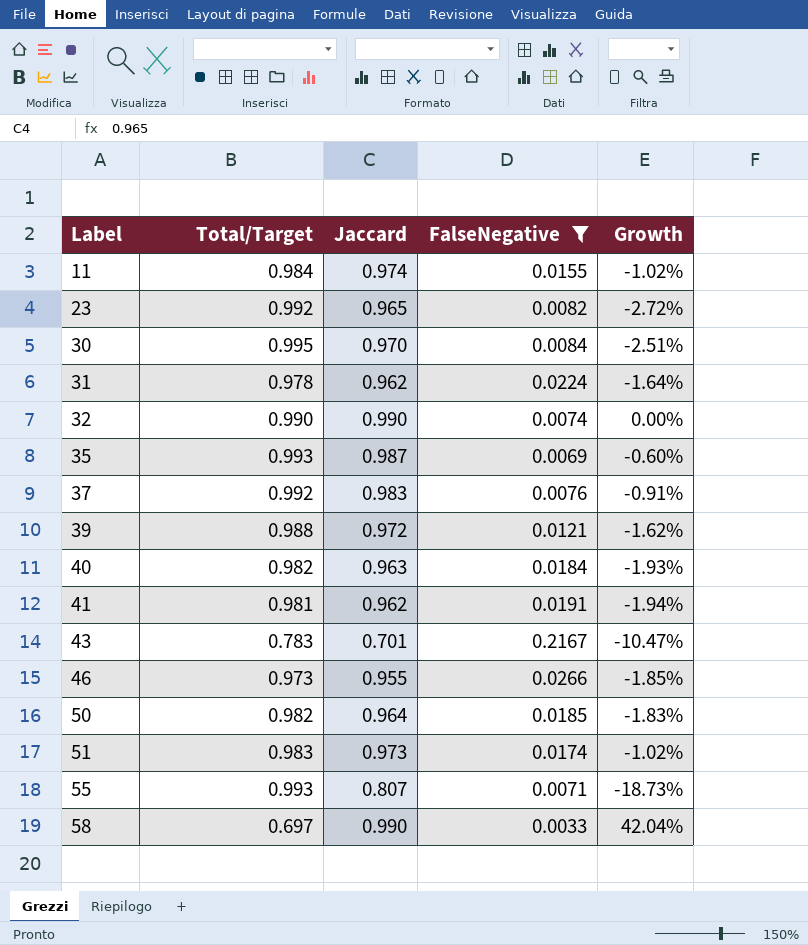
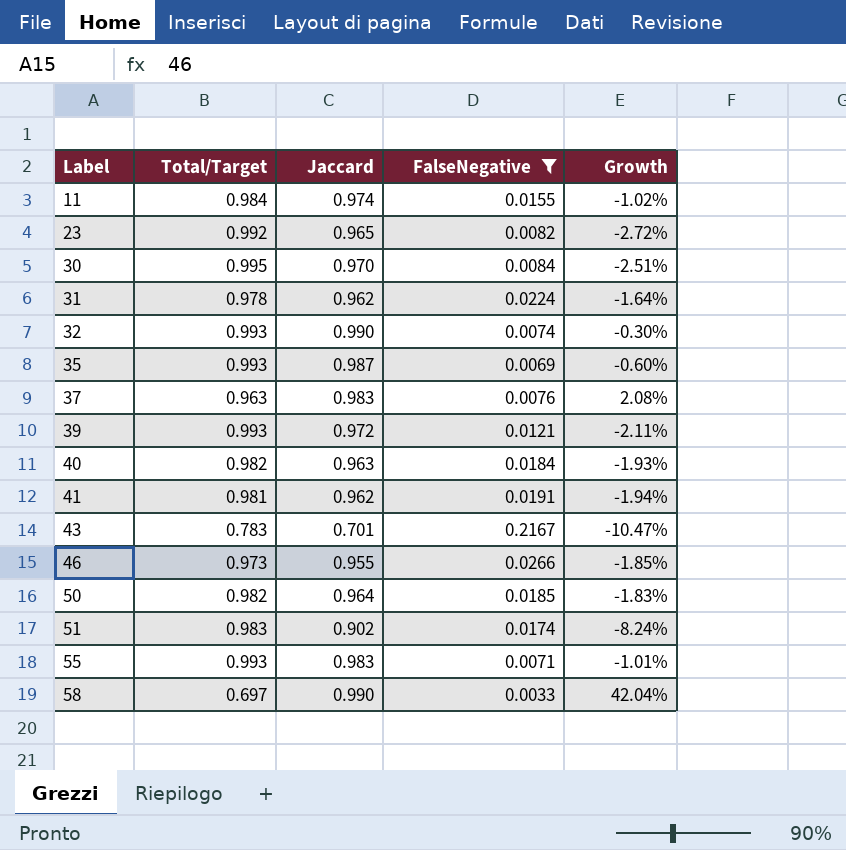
32 | Total/Target: 0.990 -> 0.993
32 | Growth: 0.00% -> -0.30%
37 | Total/Target: 0.992 -> 0.963
37 | Growth: -0.91% -> 2.08%
39 | Total/Target: 0.988 -> 0.993
39 | Growth: -1.62% -> -2.11%
51 | Jaccard: 0.973 -> 0.902
51 | Growth: -1.02% -> -8.24%
55 | Jaccard: 0.807 -> 0.983
55 | Growth: -18.73% -> -1.01%

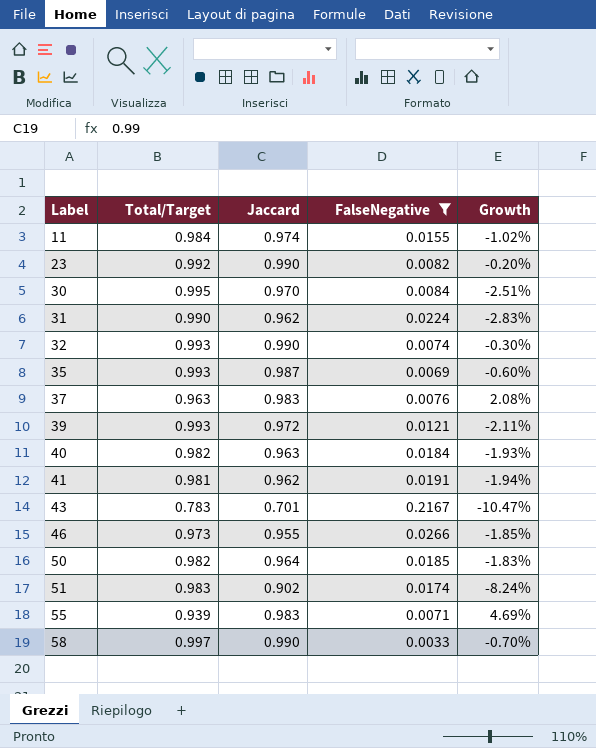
23 | Jaccard: 0.965 -> 0.990
23 | Growth: -2.72% -> -0.20%
31 | Total/Target: 0.978 -> 0.990
31 | Growth: -1.64% -> -2.83%
55 | Total/Target: 0.993 -> 0.939
55 | Growth: -1.01% -> 4.69%
58 | Total/Target: 0.697 -> 0.997
58 | Growth: 42.04% -> -0.70%

